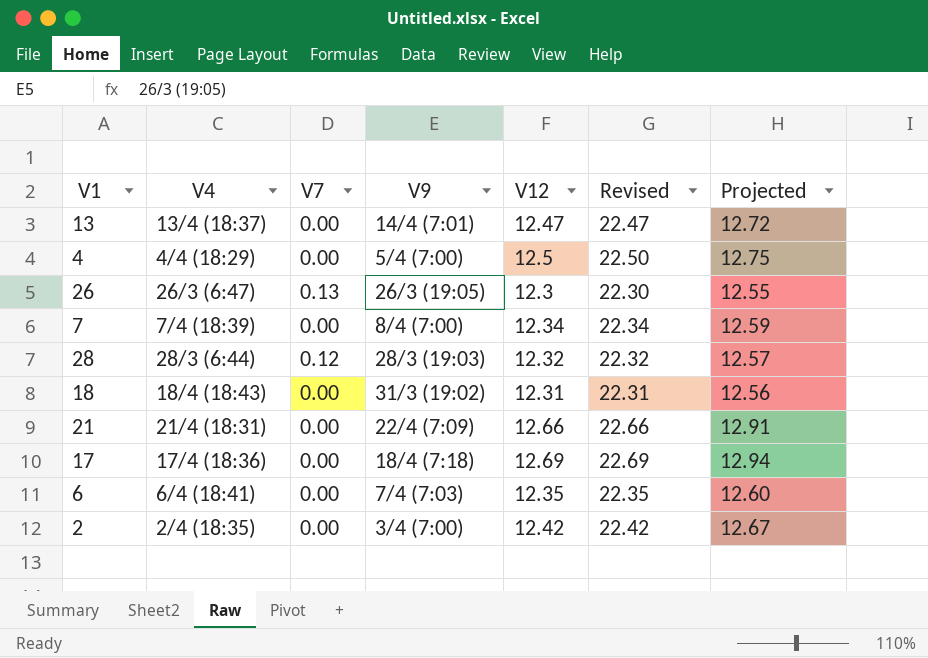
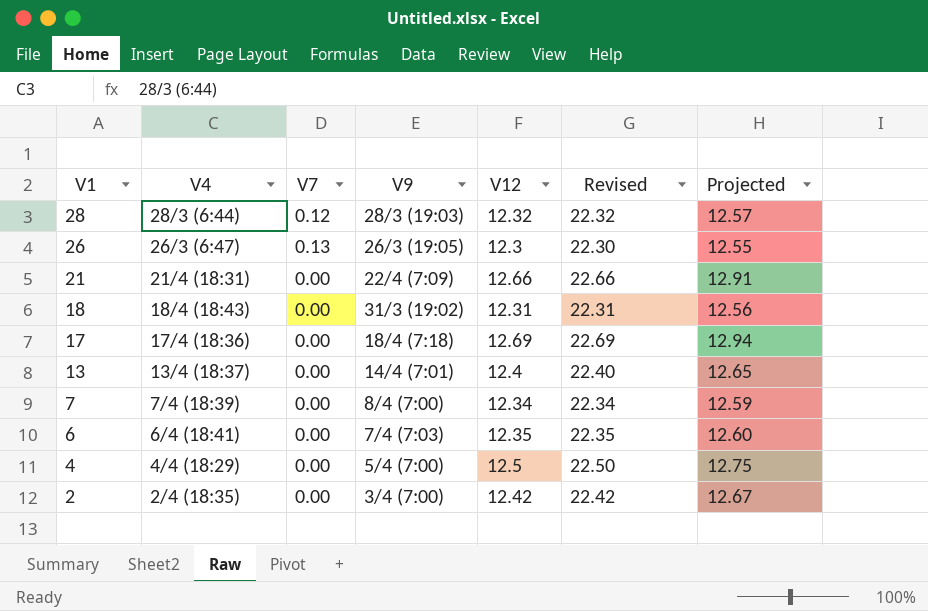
row order: none -> V1 descending
13 | V12: 12.47 -> 12.4
13 | Revised: 22.47 -> 22.40
13 | Projected: 12.72 -> 12.65

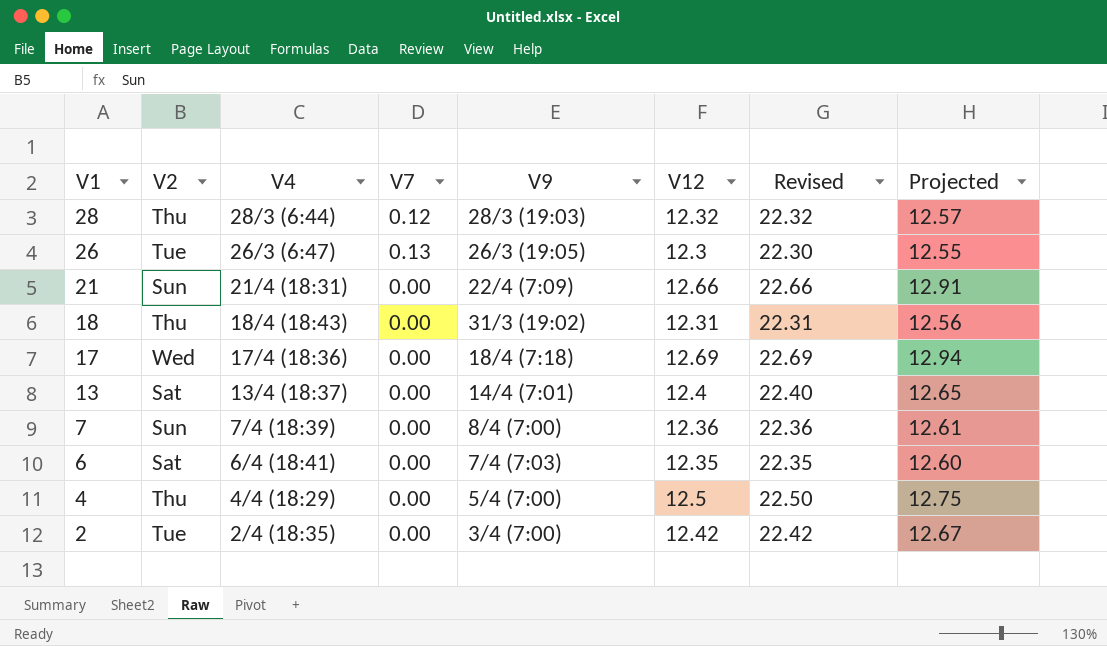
column V2 | position: none -> 2
7 | V12: 12.34 -> 12.36
7 | Revised: 22.34 -> 22.36
7 | Projected: 12.59 -> 12.61

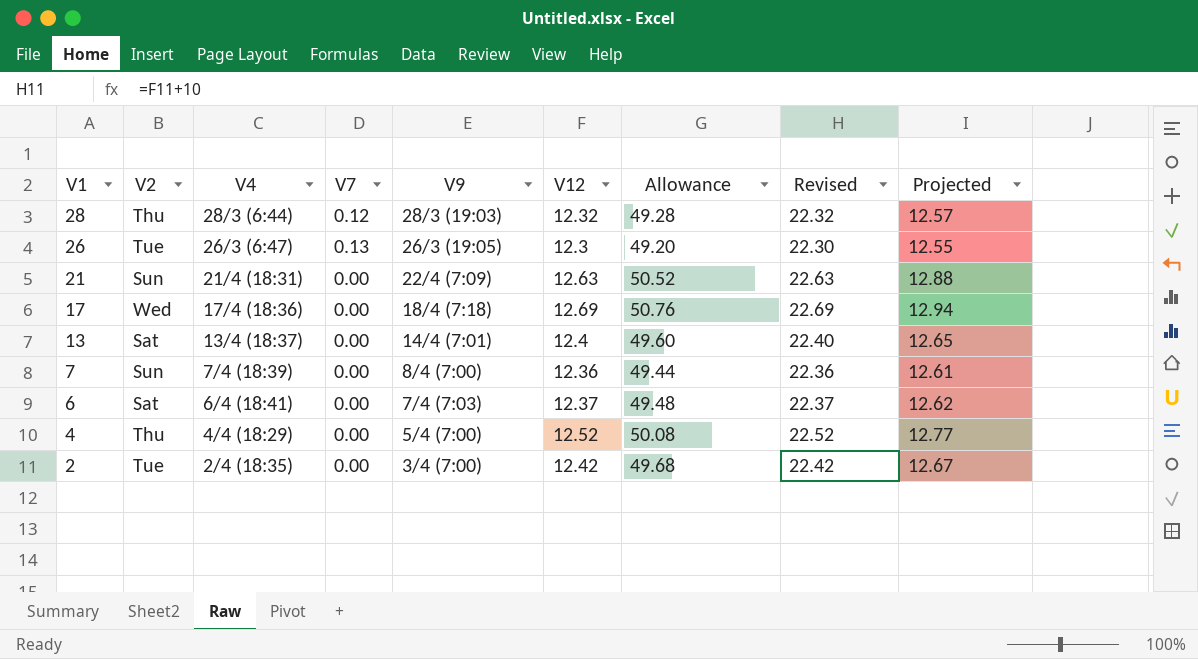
column Allowance | formula: none -> [V12] * 4
row 18: Thu | 18/4 (18:43) | 0.00 | 31/3 (19:02) | 12.31 | 22.31 | 12.56 -> none
21 | V12: 12.66 -> 12.63
21 | Revised: 22.66 -> 22.63
21 | Projected: 12.91 -> 12.88
6 | V12: 12.35 -> 12.37
6 | Revised: 22.35 -> 22.37
6 | Projected: 12.60 -> 12.62
4 | V12: 12.5 -> 12.52
4 | Revised: 22.50 -> 22.52
4 | Projected: 12.75 -> 12.77

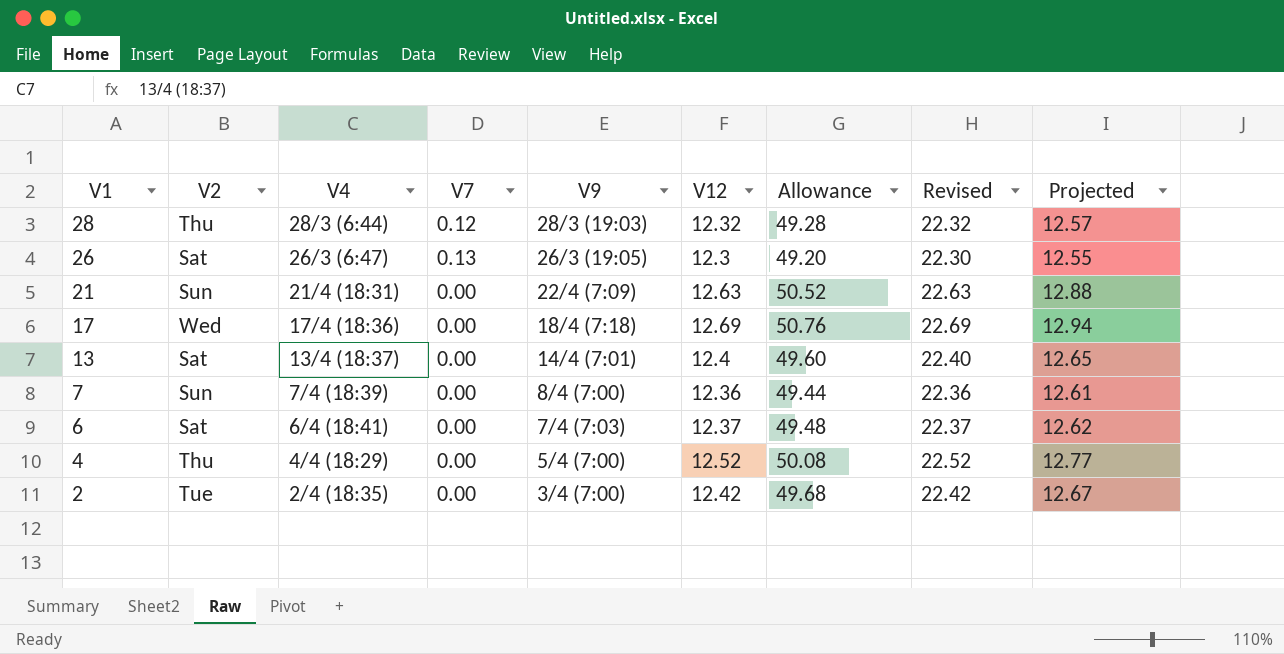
26 | V2: Tue -> Sat

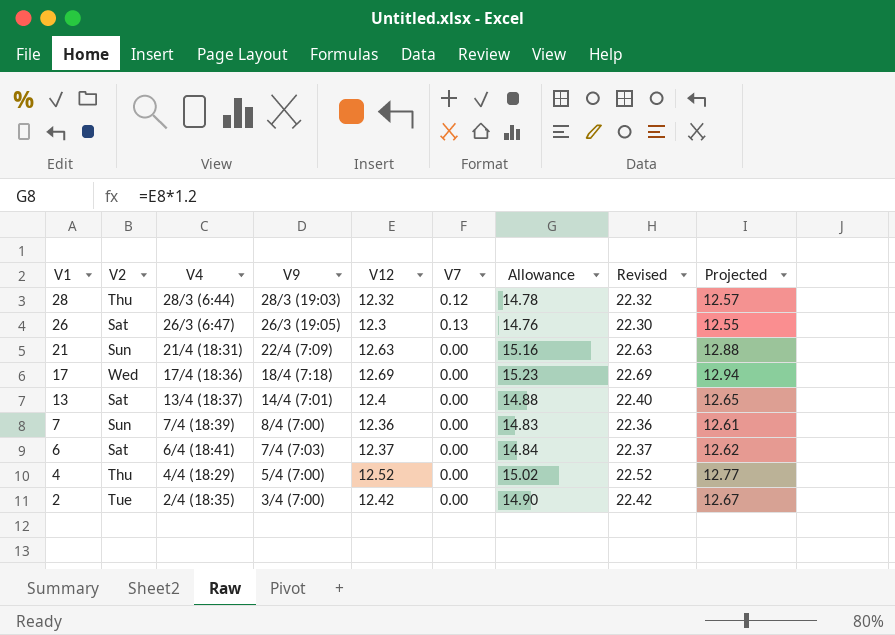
column V7 | position: 4 -> 6
column Allowance | formula: [V12] * 4 -> [V12] * 1.2

